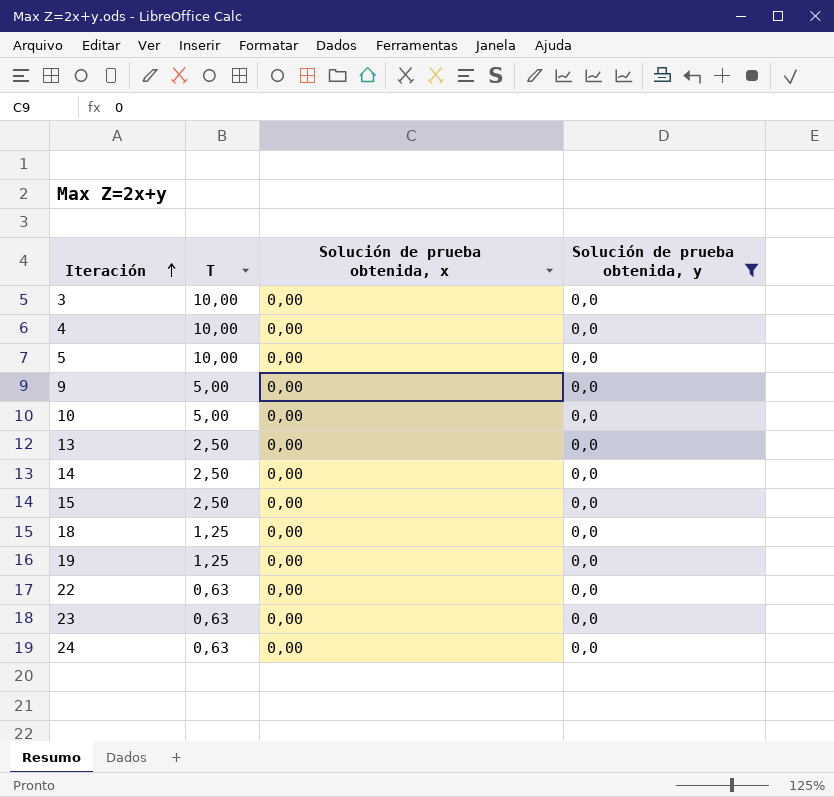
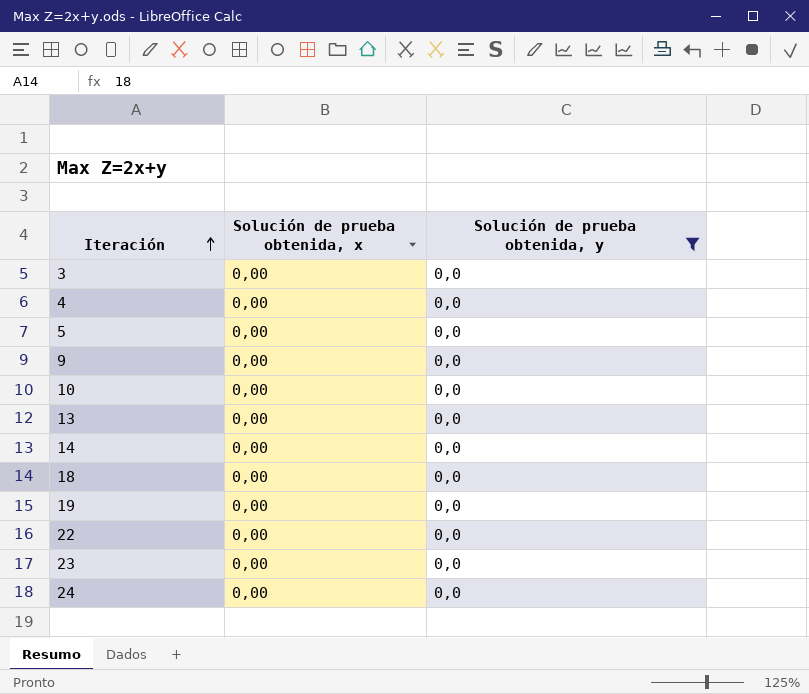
column T | position: 2 -> none
row 15: 2,50 | 0,00 | 0,0 -> none

